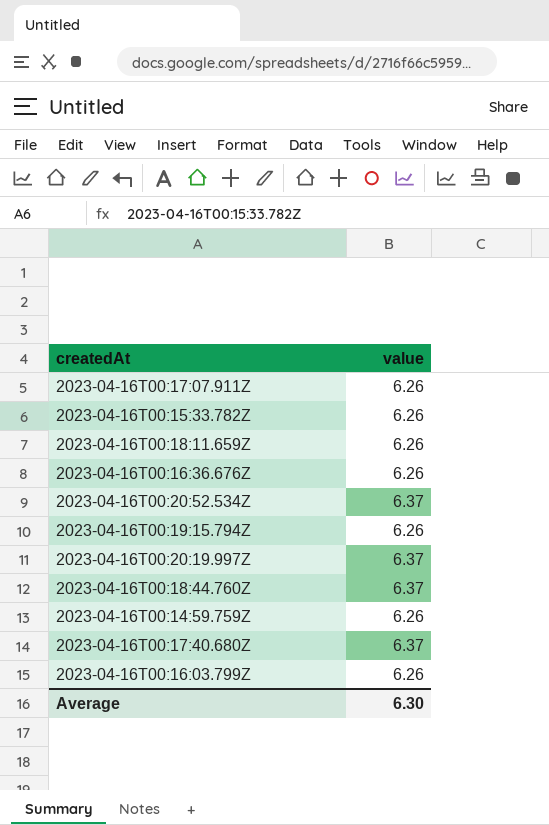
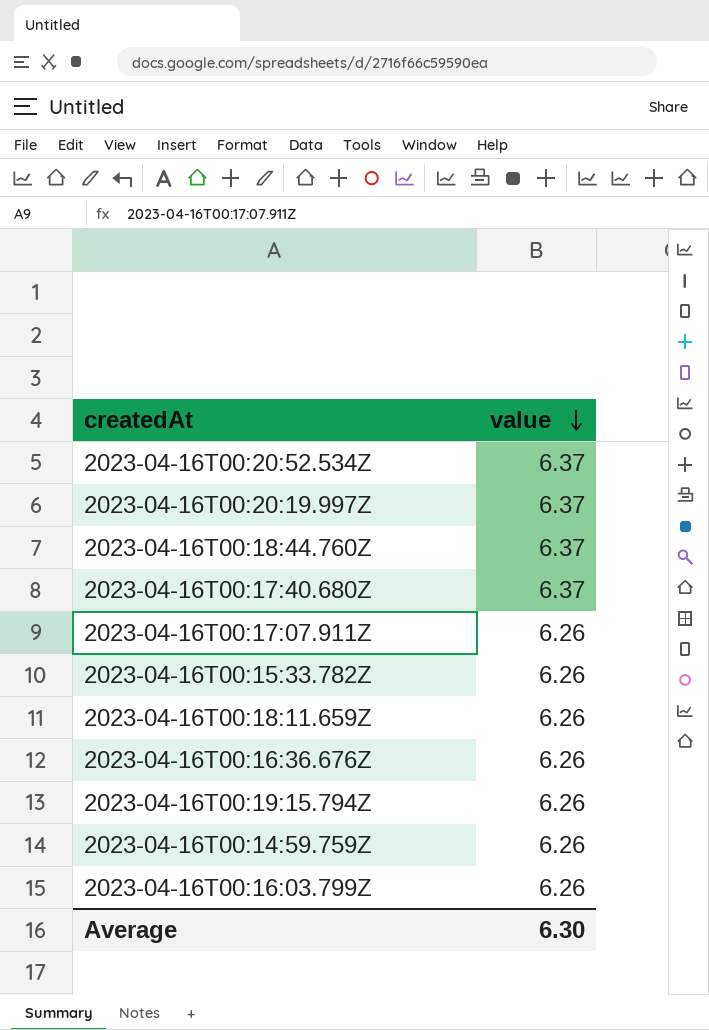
row order: none -> value descending

